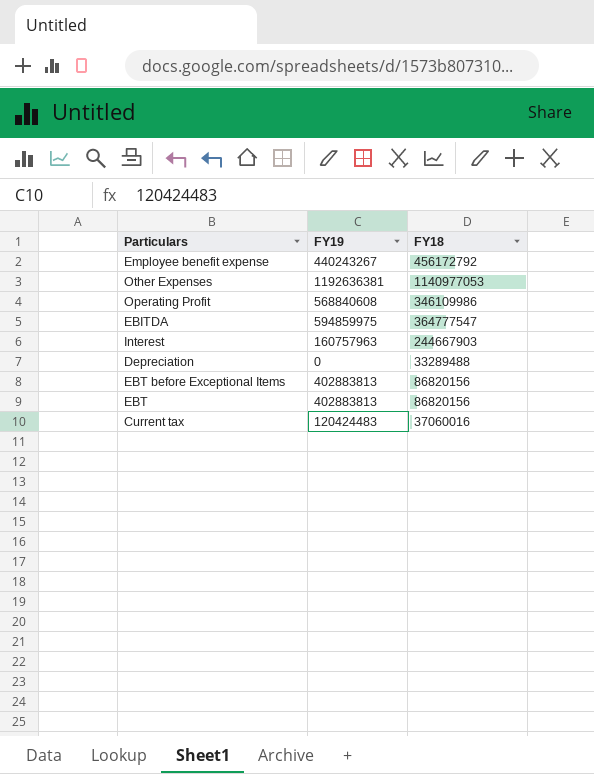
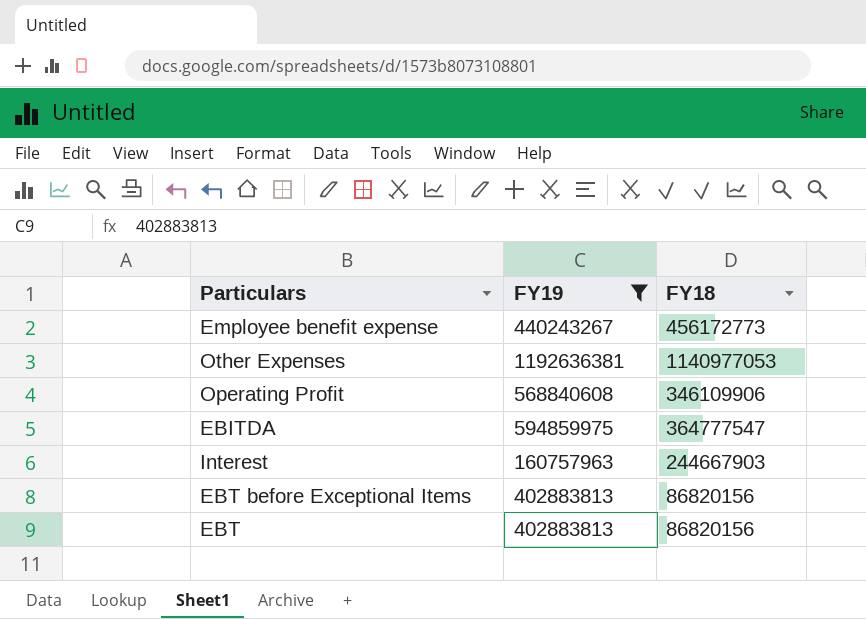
filter: none -> FY19 >= 160757963
Employee benefit expense | FY18: 456172792 -> 456172773
Operating Profit | FY18: 346109986 -> 346109906

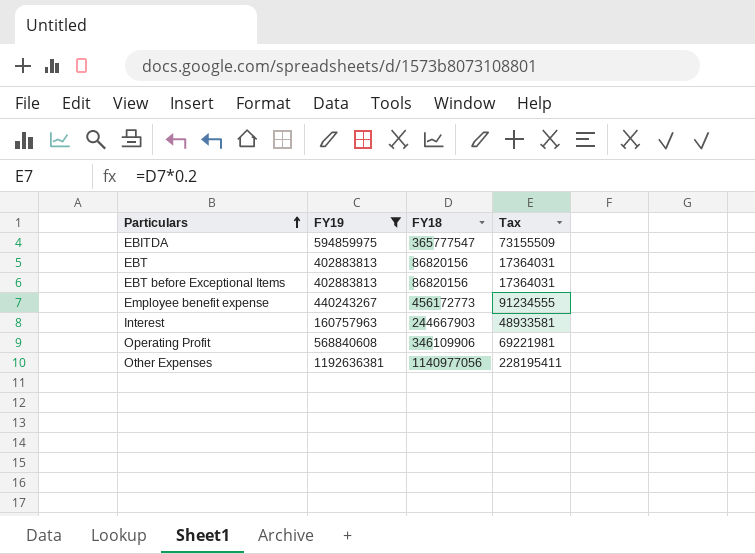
row order: none -> Particulars ascending
column Tax | formula: none -> [FY18] * 0.2
EBITDA | FY18: 364777547 -> 365777547
Other Expenses | FY18: 1140977053 -> 1140977056

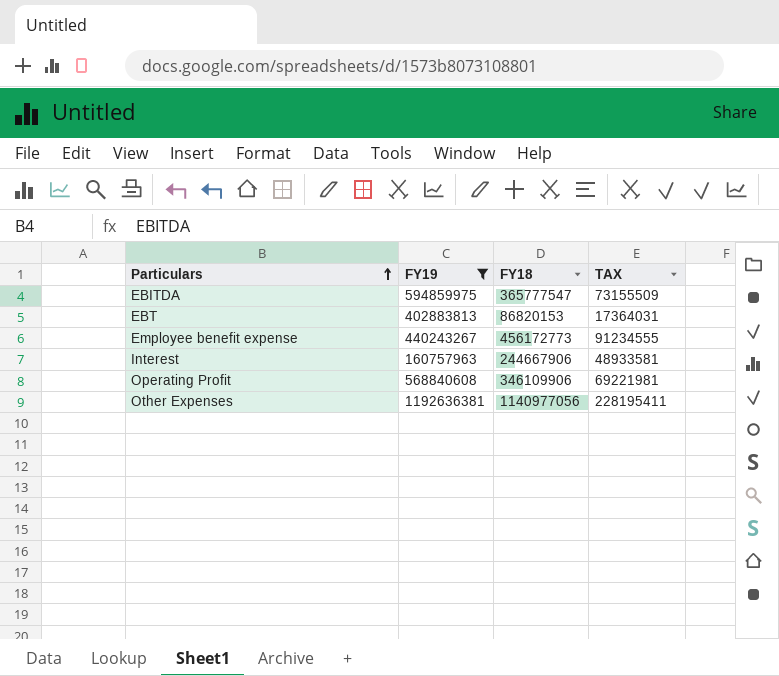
column name: Tax -> TAX
row EBT before Exceptional Items: 402883813 | 86820156 | 17364031 -> none
EBT | FY18: 86820156 -> 86820153
Interest | FY18: 244667903 -> 244667906

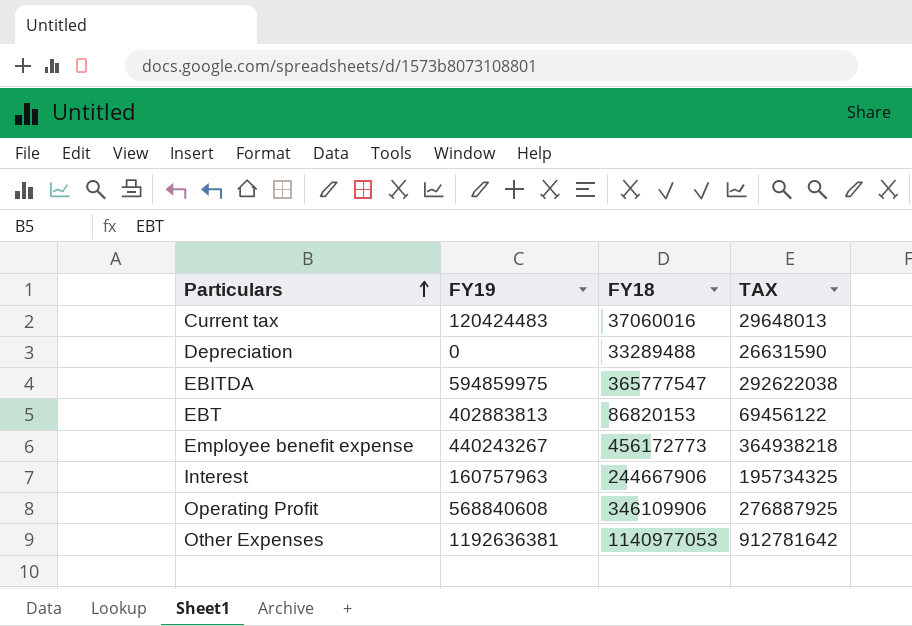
filter: FY19 >= 160757963 -> none
column TAX | formula: [FY18] * 0.2 -> [FY18] * 0.8
Other Expenses | FY18: 1140977056 -> 1140977053

